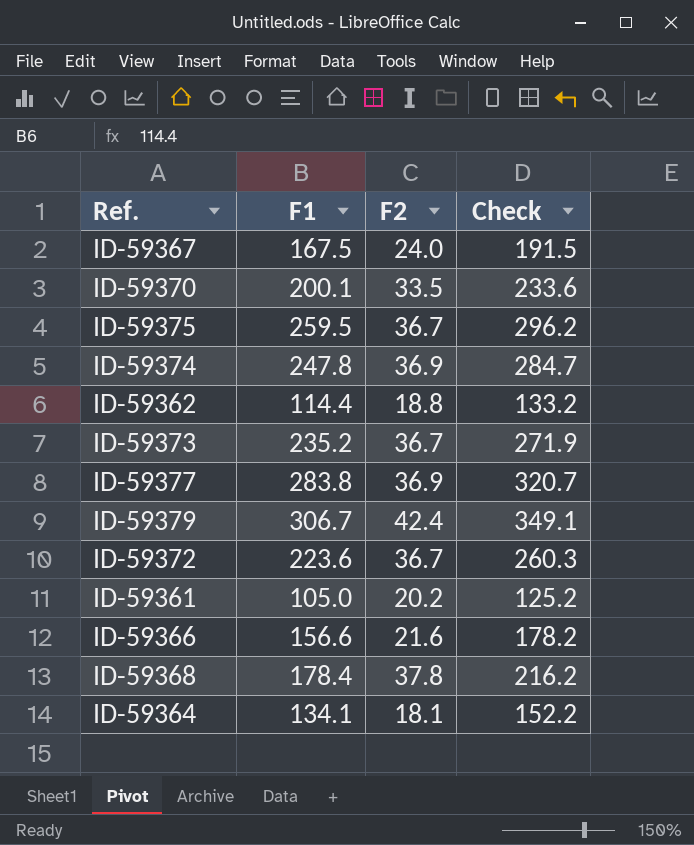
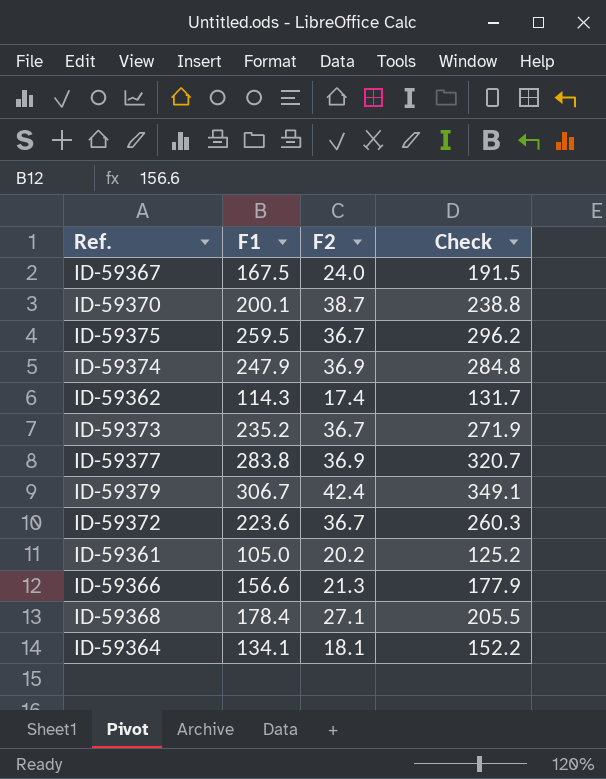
ID-59370 | F2: 33.5 -> 38.7
ID-59370 | Check: 233.6 -> 238.8
ID-59374 | F1: 247.8 -> 247.9
ID-59374 | Check: 284.7 -> 284.8
ID-59362 | F1: 114.4 -> 114.3
ID-59362 | F2: 18.8 -> 17.4
ID-59362 | Check: 133.2 -> 131.7
ID-59366 | F2: 21.6 -> 21.3
ID-59366 | Check: 178.2 -> 177.9
ID-59368 | F2: 37.8 -> 27.1
ID-59368 | Check: 216.2 -> 205.5

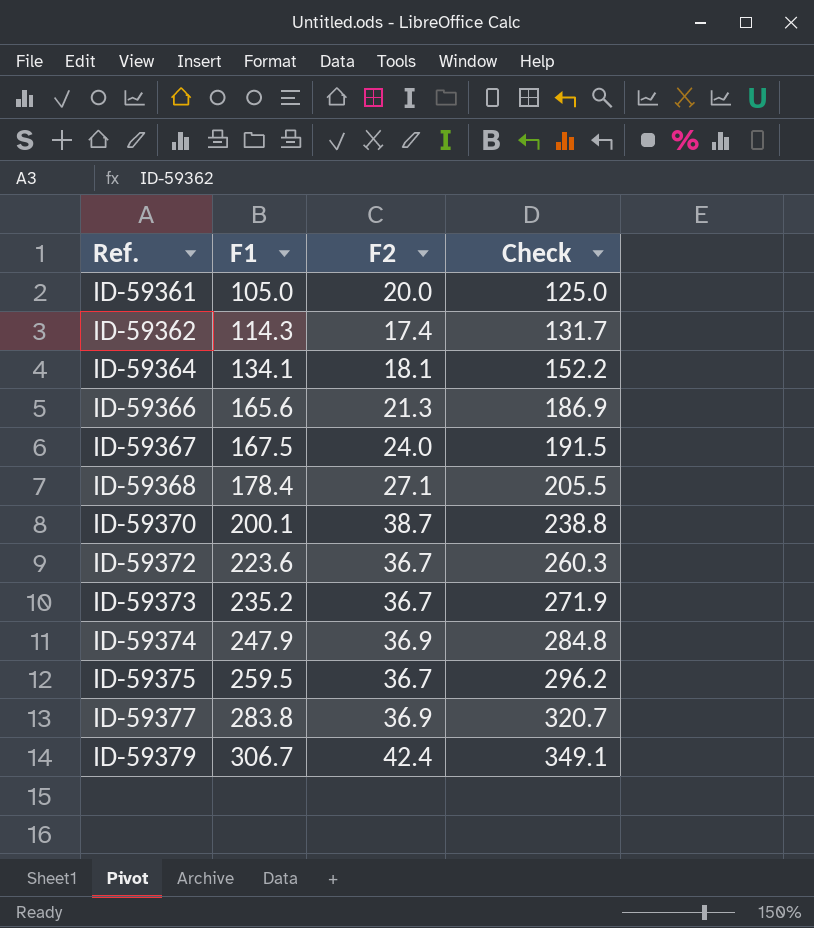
row order: none -> Ref. ascending
ID-59361 | F2: 20.2 -> 20.0
ID-59361 | Check: 125.2 -> 125.0
ID-59366 | F1: 156.6 -> 165.6
ID-59366 | Check: 177.9 -> 186.9

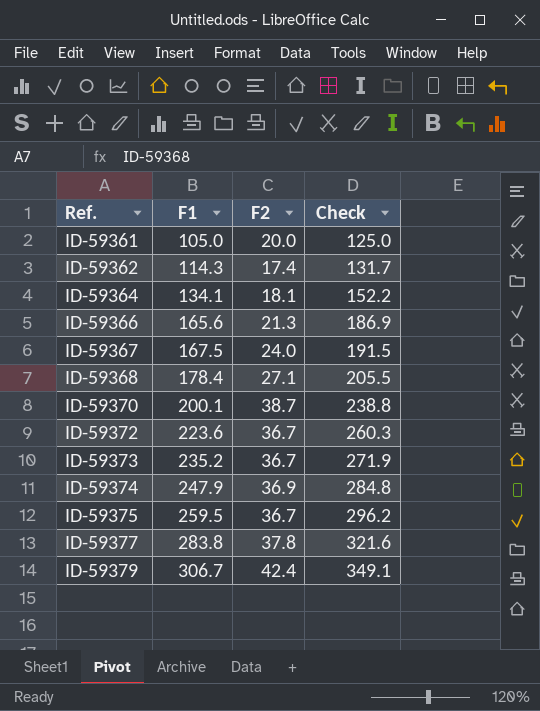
ID-59377 | F2: 36.9 -> 37.8
ID-59377 | Check: 320.7 -> 321.6

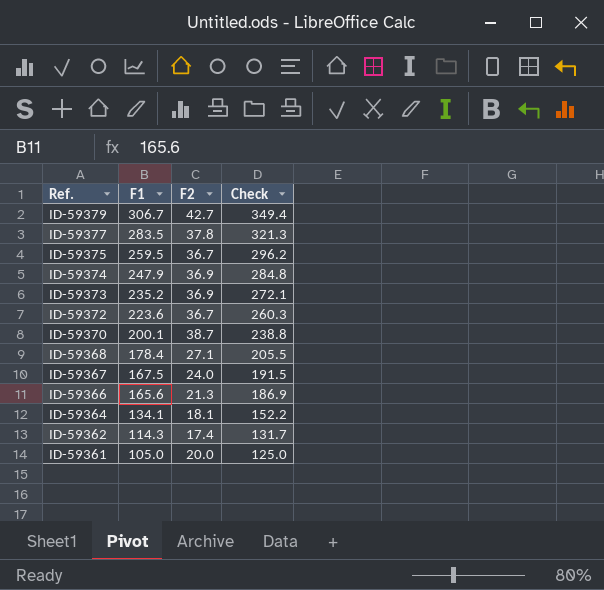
row order: Ref. ascending -> Ref. descending
ID-59379 | F2: 42.4 -> 42.7
ID-59379 | Check: 349.1 -> 349.4
ID-59377 | F1: 283.8 -> 283.5
ID-59377 | Check: 321.6 -> 321.3
ID-59373 | F2: 36.7 -> 36.9
ID-59373 | Check: 271.9 -> 272.1

